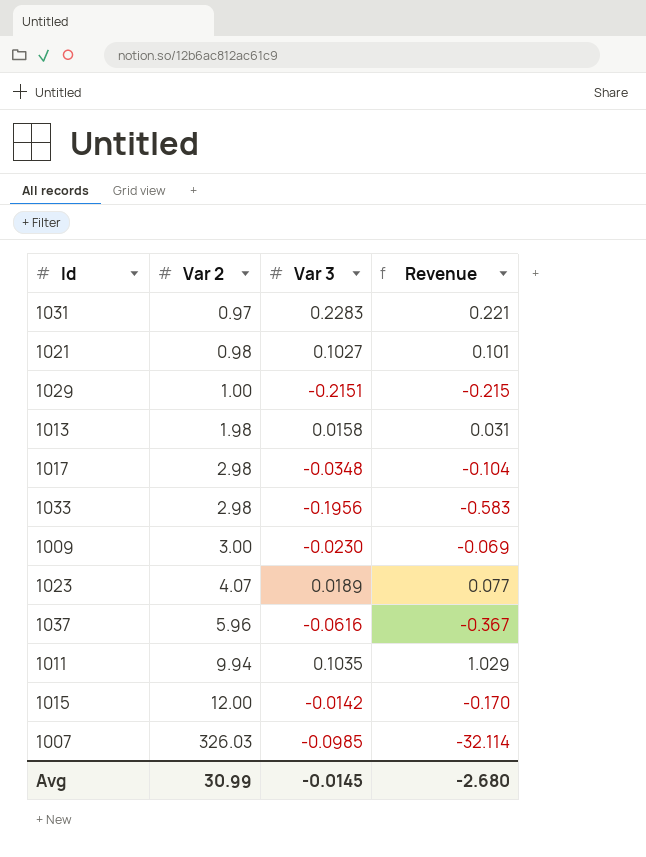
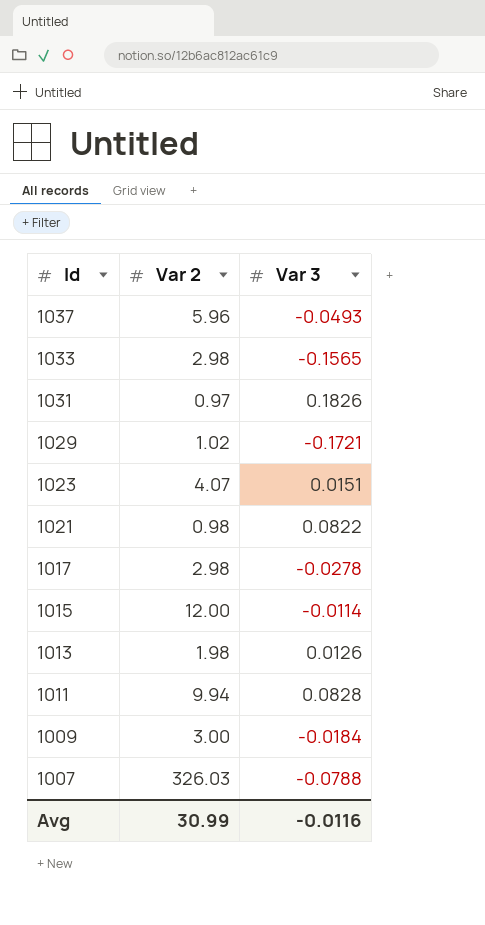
row order: Var 2 ascending -> Id descending
column Revenue | formula: [Var 2] * [Var 3] -> none
1037 | Var 3: -0.0616 -> -0.0493
1033 | Var 3: -0.1956 -> -0.1565
1031 | Var 3: 0.2283 -> 0.1826
1029 | Var 2: 1.00 -> 1.02
1029 | Var 3: -0.2151 -> -0.1721
1023 | Var 3: 0.0189 -> 0.0151
1021 | Var 3: 0.1027 -> 0.0822
1017 | Var 3: -0.0348 -> -0.0278
1015 | Var 3: -0.0142 -> -0.0114
1013 | Var 3: 0.0158 -> 0.0126
1011 | Var 3: 0.1035 -> 0.0828
1009 | Var 3: -0.0230 -> -0.0184
1007 | Var 3: -0.0985 -> -0.0788
Avg | Var 3: -0.0145 -> -0.0116

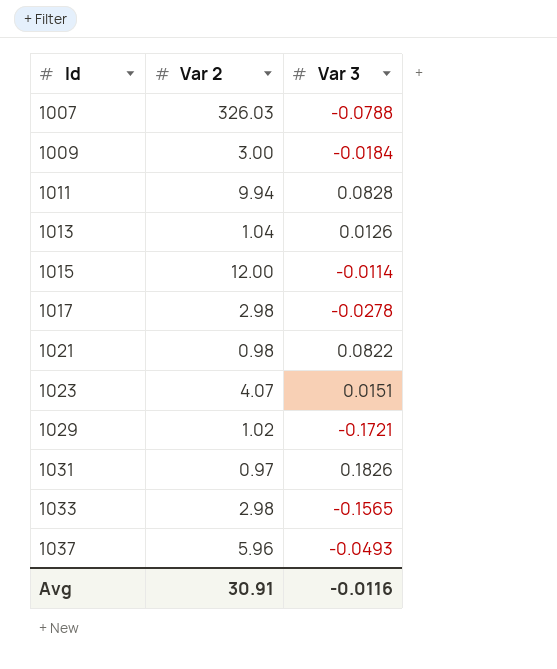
row order: Id descending -> Id ascending
1013 | Var 2: 1.98 -> 1.04
Avg | Var 2: 30.99 -> 30.91

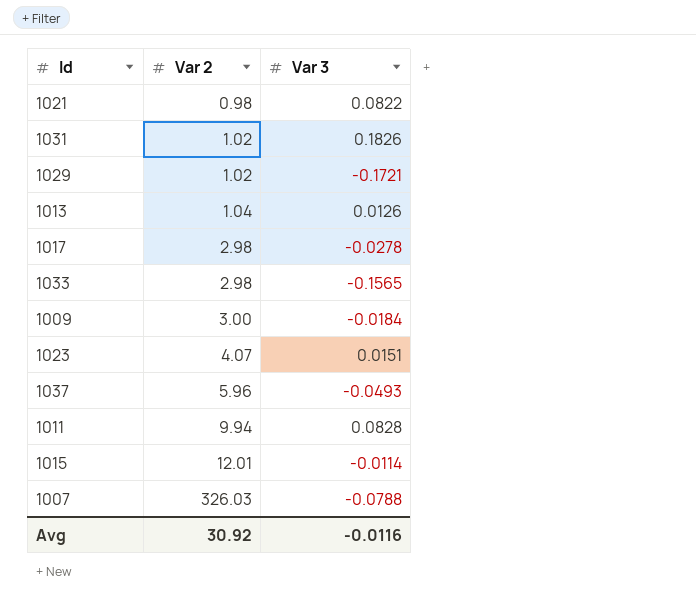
row order: Id ascending -> Var 2 ascending
1031 | Var 2: 0.97 -> 1.02
1015 | Var 2: 12.00 -> 12.01
Avg | Var 2: 30.91 -> 30.92

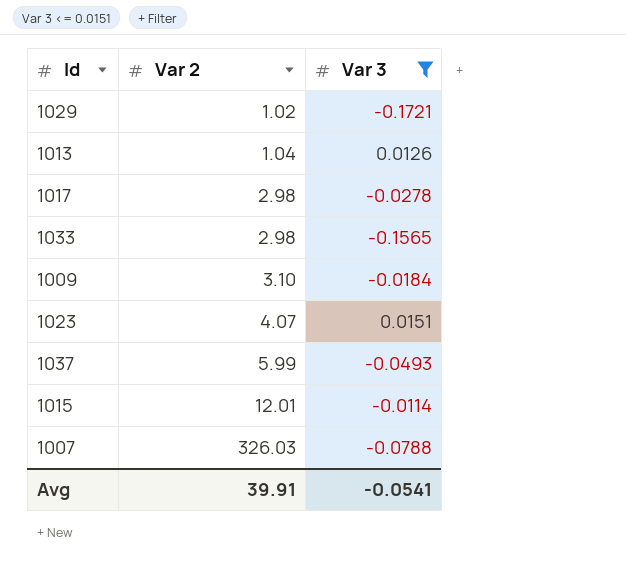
filter: none -> Var 3 <= 0.0151
1009 | Var 2: 3.00 -> 3.10
1037 | Var 2: 5.96 -> 5.99
Avg | Var 2: 30.92 -> 39.91
Avg | Var 3: -0.0116 -> -0.0541

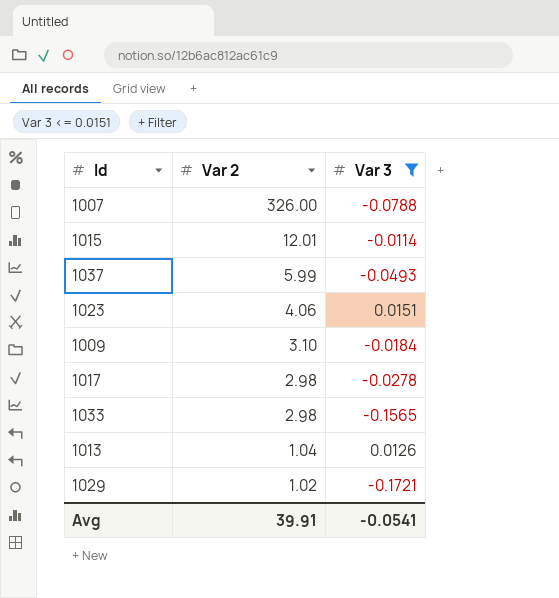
row order: Var 2 ascending -> Var 2 descending
1007 | Var 2: 326.03 -> 326.00
1023 | Var 2: 4.07 -> 4.06

